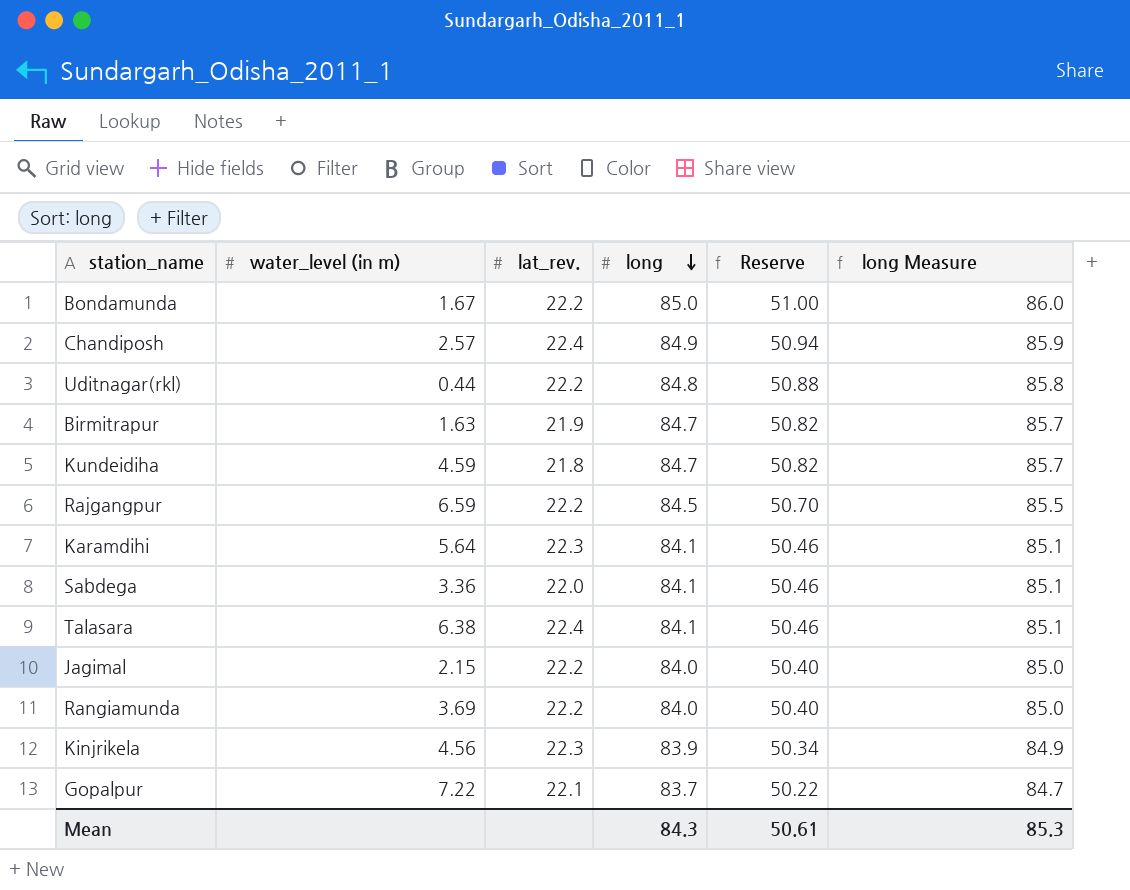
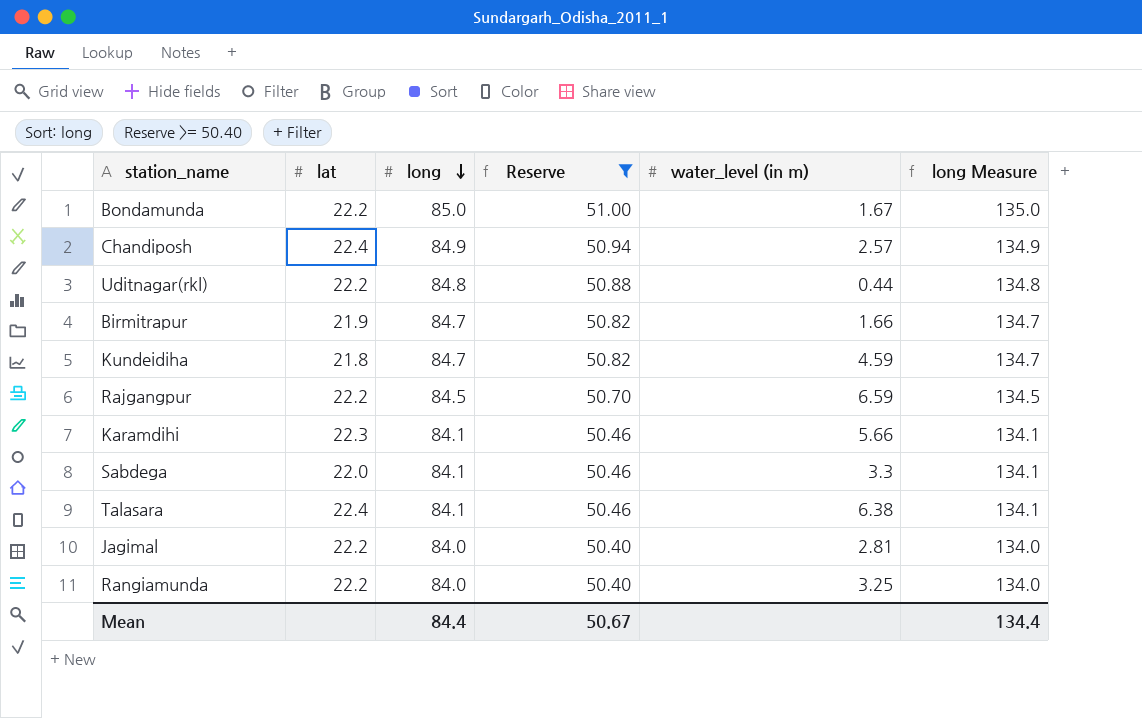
filter: none -> Reserve >= 50.40
column name: lat_rev. -> lat
column water_level (in m) | position: 2 -> 5
column long Measure | formula: [long] + 1 -> [long] + 50
Birmitrapur | water_level (in m): 1.63 -> 1.66
Karamdihi | water_level (in m): 5.64 -> 5.66
Sabdega | water_level (in m): 3.36 -> 3.3
Jagimal | water_level (in m): 2.15 -> 2.81
Rangiamunda | water_level (in m): 3.69 -> 3.25
Mean | long: 84.3 -> 84.4
Mean | Reserve: 50.61 -> 50.67
Mean | long Measure: 85.3 -> 134.4

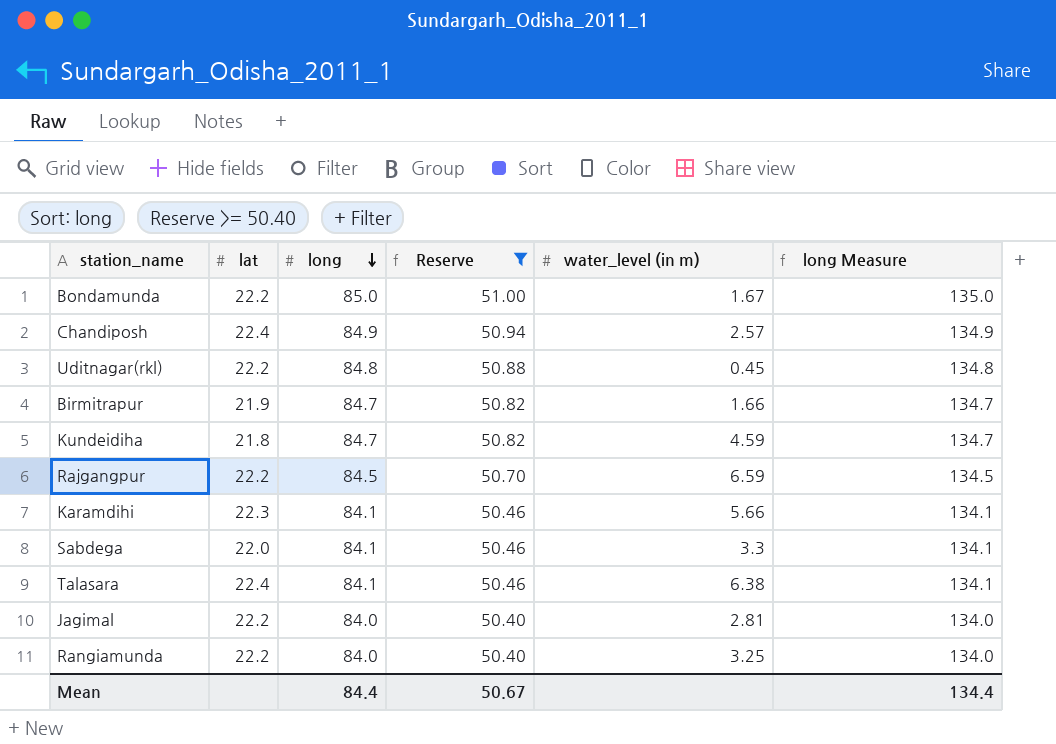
Uditnagar(rkl) | water_level (in m): 0.44 -> 0.45

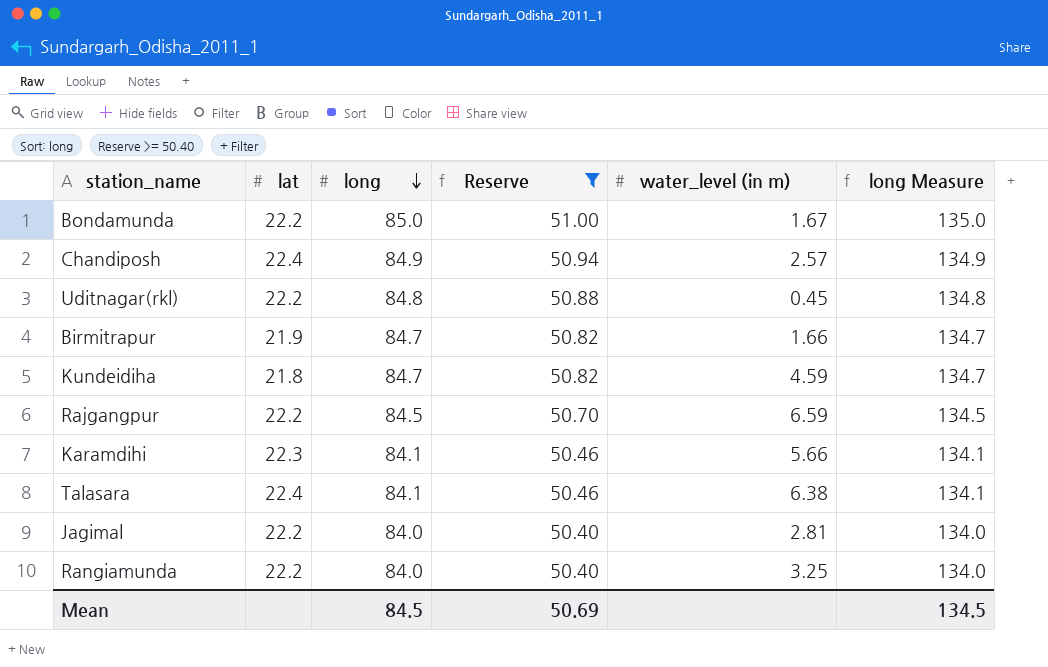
row Sabdega: 22.0 | 84.1 | 50.46 | 3.3 | 134.1 -> none
Mean | long: 84.4 -> 84.5
Mean | Reserve: 50.67 -> 50.69
Mean | long Measure: 134.4 -> 134.5

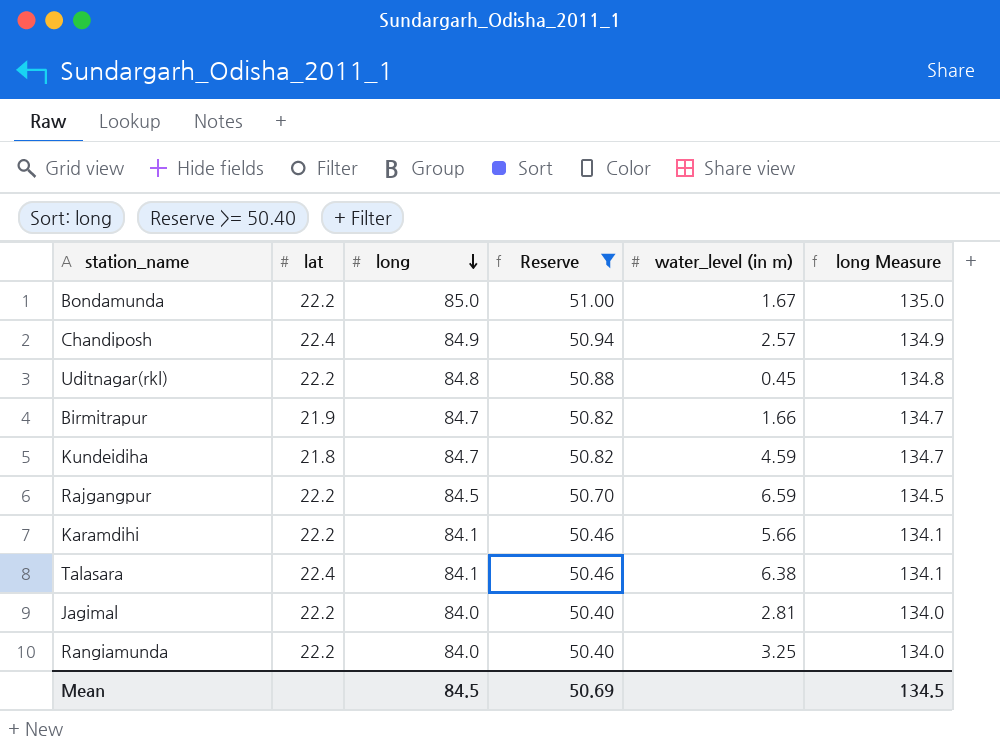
Karamdihi | lat: 22.3 -> 22.2

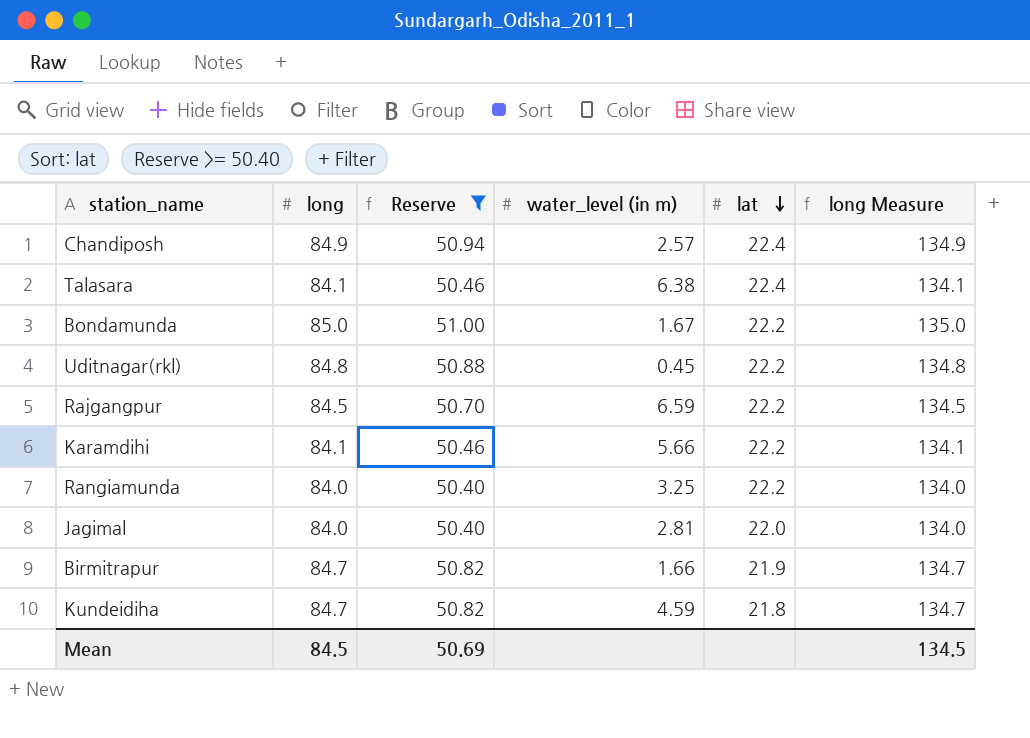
row order: long descending -> lat descending
column lat | position: 2 -> 5
Jagimal | lat: 22.2 -> 22.0

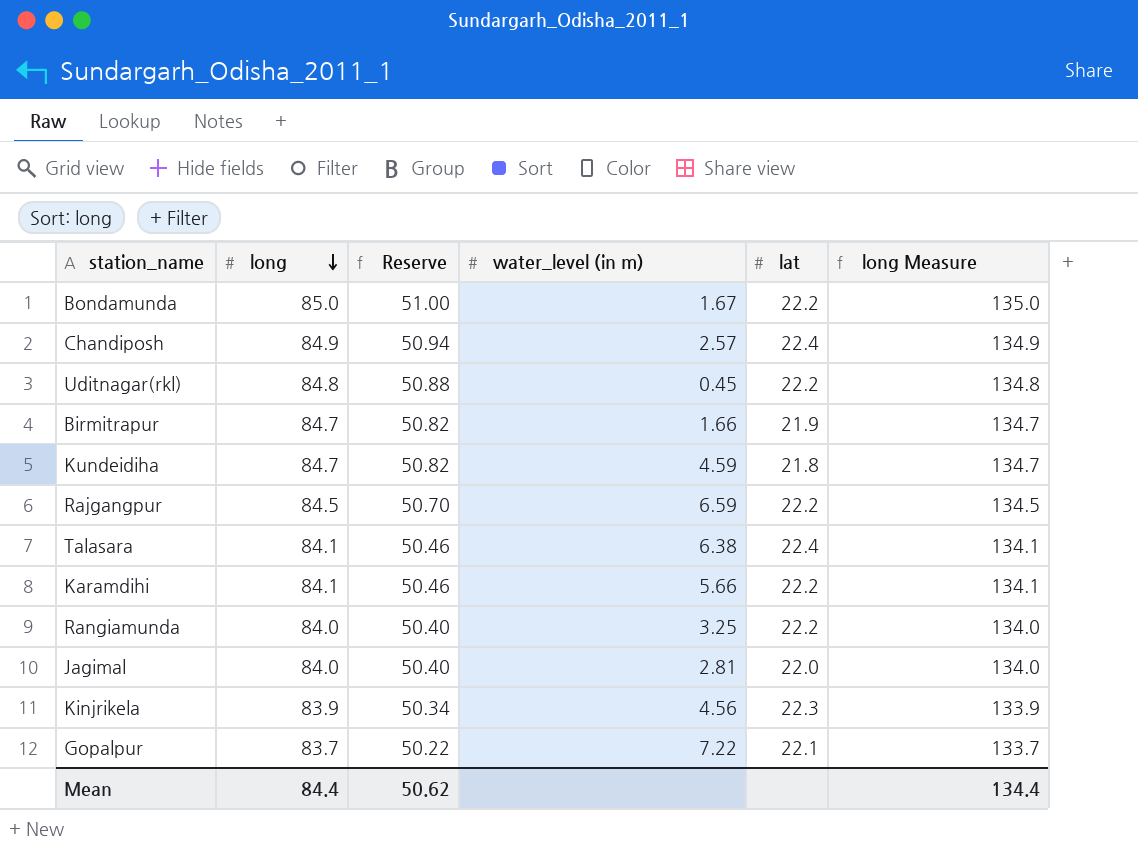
filter: Reserve >= 50.40 -> none
row order: lat descending -> long descending
Mean | long: 84.5 -> 84.4
Mean | Reserve: 50.69 -> 50.62
Mean | long Measure: 134.5 -> 134.4

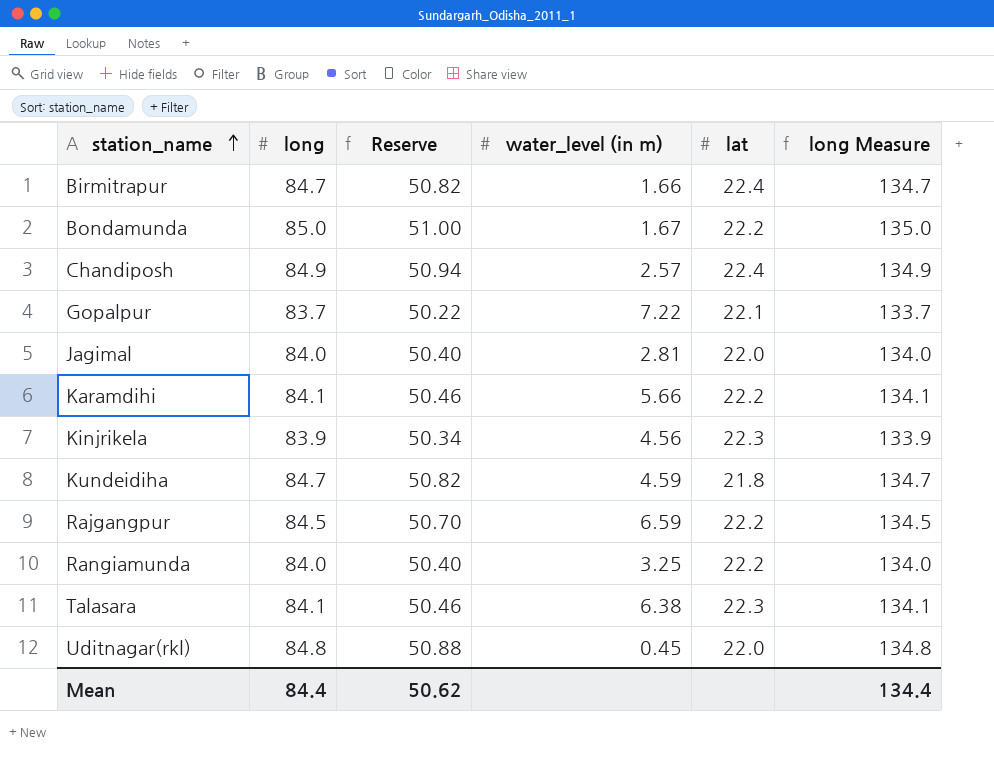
row order: long descending -> station_name ascending
Birmitrapur | lat: 21.9 -> 22.4
Talasara | lat: 22.4 -> 22.3
Uditnagar(rkl) | lat: 22.2 -> 22.0

